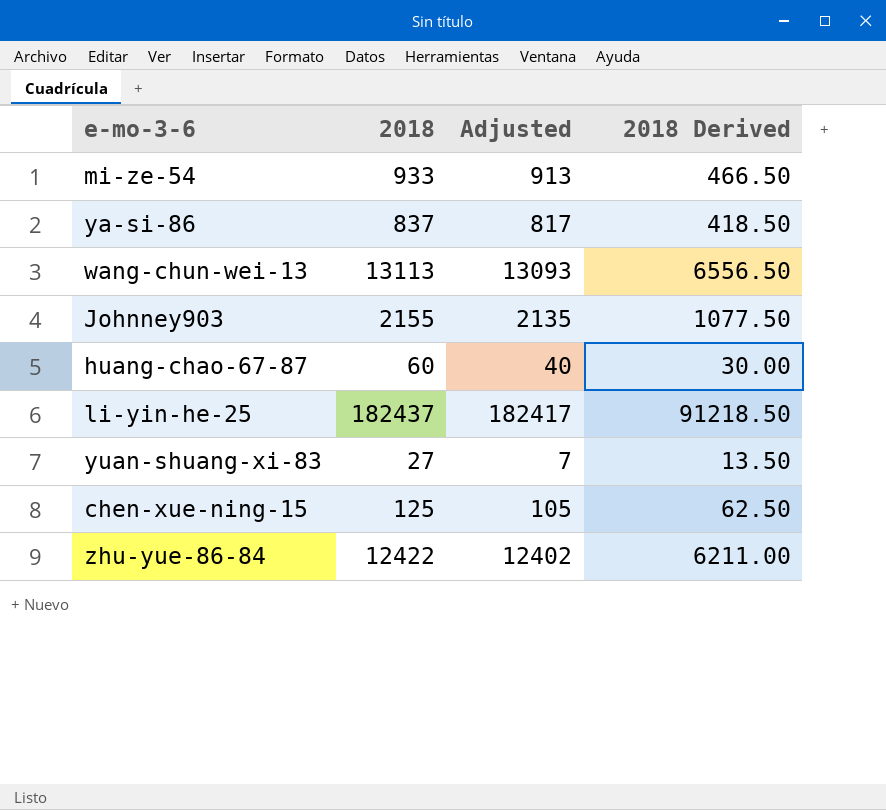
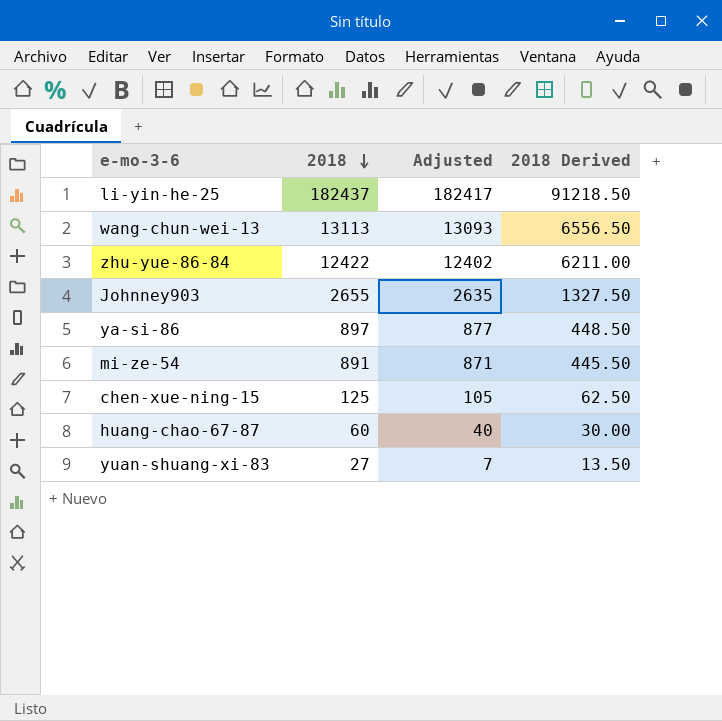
row order: none -> 2018 descending
Johnney903 | 2018: 2155 -> 2655
Johnney903 | Adjusted: 2135 -> 2635
Johnney903 | 2018 Derived: 1077.50 -> 1327.50
ya-si-86 | 2018: 837 -> 897
ya-si-86 | Adjusted: 817 -> 877
ya-si-86 | 2018 Derived: 418.50 -> 448.50
mi-ze-54 | 2018: 933 -> 891
mi-ze-54 | Adjusted: 913 -> 871
mi-ze-54 | 2018 Derived: 466.50 -> 445.50

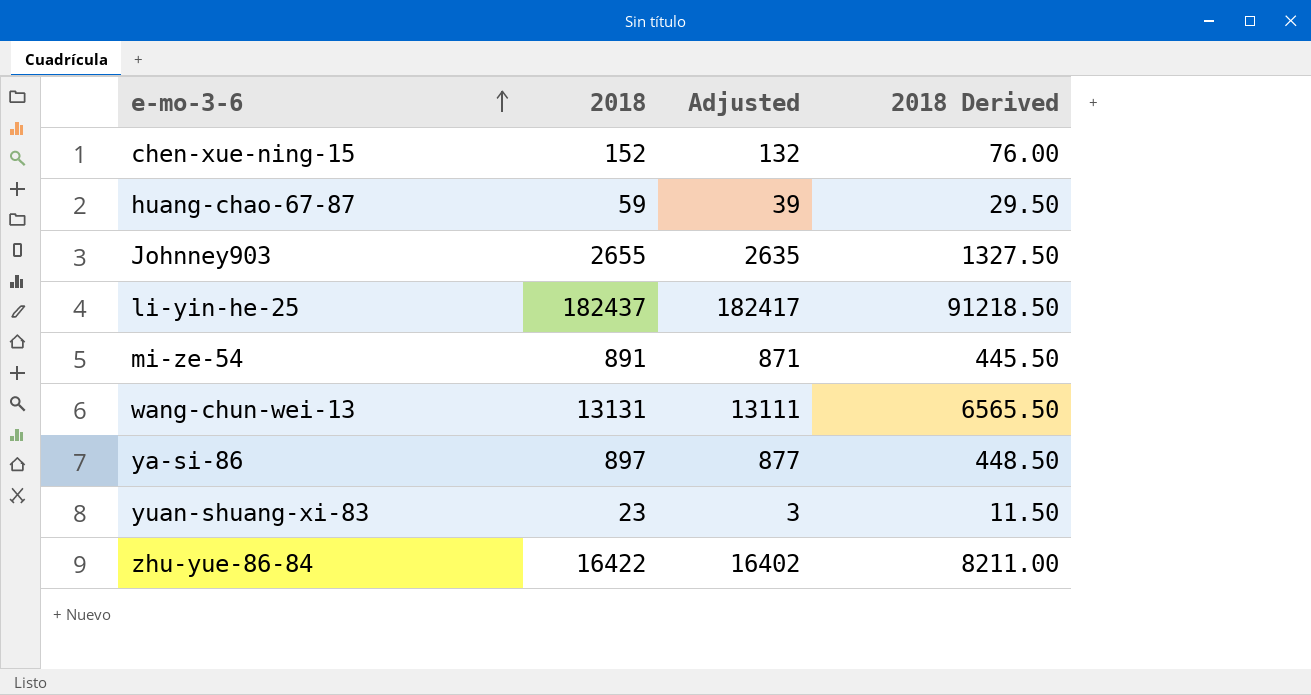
row order: 2018 descending -> e-mo-3-6 ascending
chen-xue-ning-15 | 2018: 125 -> 152
chen-xue-ning-15 | Adjusted: 105 -> 132
chen-xue-ning-15 | 2018 Derived: 62.50 -> 76.00
huang-chao-67-87 | 2018: 60 -> 59
huang-chao-67-87 | Adjusted: 40 -> 39
huang-chao-67-87 | 2018 Derived: 30.00 -> 29.50
wang-chun-wei-13 | 2018: 13113 -> 13131
wang-chun-wei-13 | Adjusted: 13093 -> 13111
wang-chun-wei-13 | 2018 Derived: 6556.50 -> 6565.50
yuan-shuang-xi-83 | 2018: 27 -> 23
yuan-shuang-xi-83 | Adjusted: 7 -> 3
yuan-shuang-xi-83 | 2018 Derived: 13.50 -> 11.50
zhu-yue-86-84 | 2018: 12422 -> 16422
zhu-yue-86-84 | Adjusted: 12402 -> 16402
zhu-yue-86-84 | 2018 Derived: 6211.00 -> 8211.00

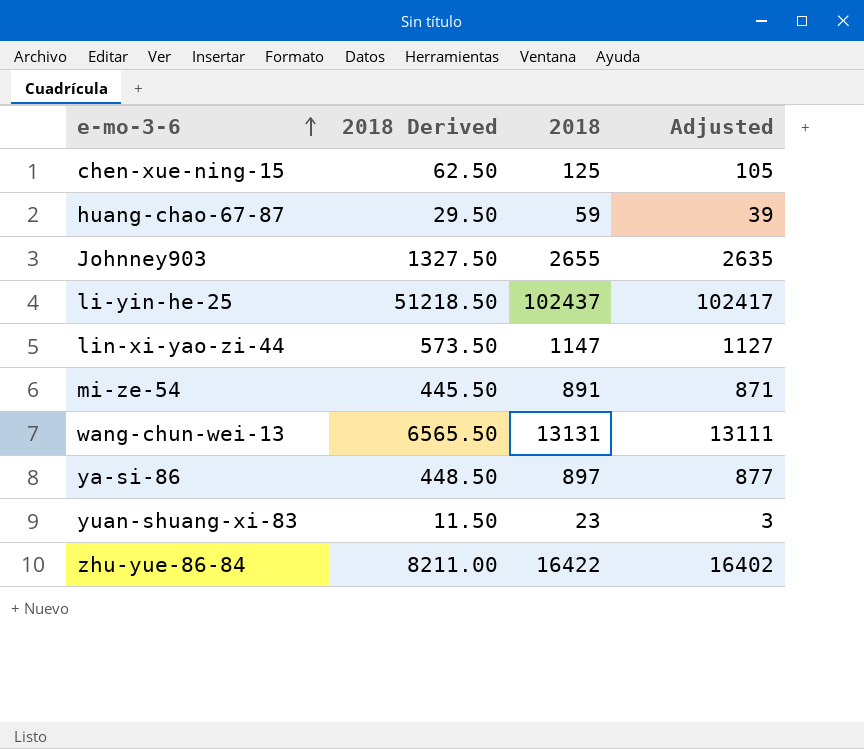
column 2018 Derived | position: 4 -> 2
chen-xue-ning-15 | 2018 Derived: 76.00 -> 62.50
chen-xue-ning-15 | 2018: 152 -> 125
chen-xue-ning-15 | Adjusted: 132 -> 105
li-yin-he-25 | 2018 Derived: 91218.50 -> 51218.50
li-yin-he-25 | 2018: 182437 -> 102437
li-yin-he-25 | Adjusted: 182417 -> 102417
row lin-xi-yao-zi-44: none -> 573.50 | 1147 | 1127

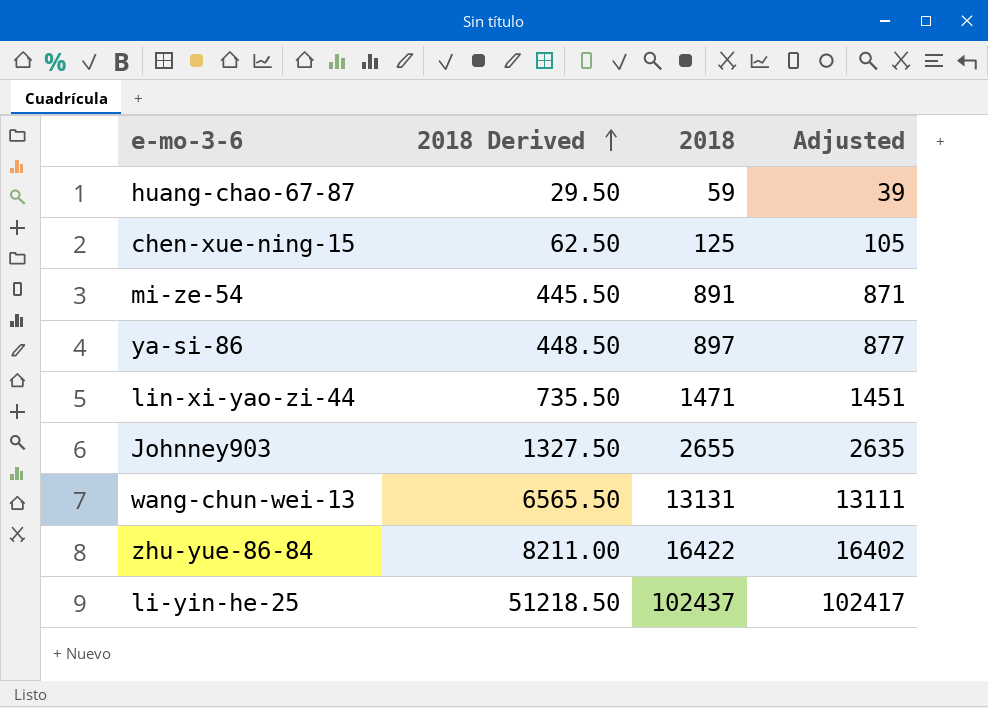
row order: e-mo-3-6 ascending -> 2018 Derived ascending
row yuan-shuang-xi-83: 11.50 | 23 | 3 -> none
lin-xi-yao-zi-44 | 2018 Derived: 573.50 -> 735.50
lin-xi-yao-zi-44 | 2018: 1147 -> 1471
lin-xi-yao-zi-44 | Adjusted: 1127 -> 1451

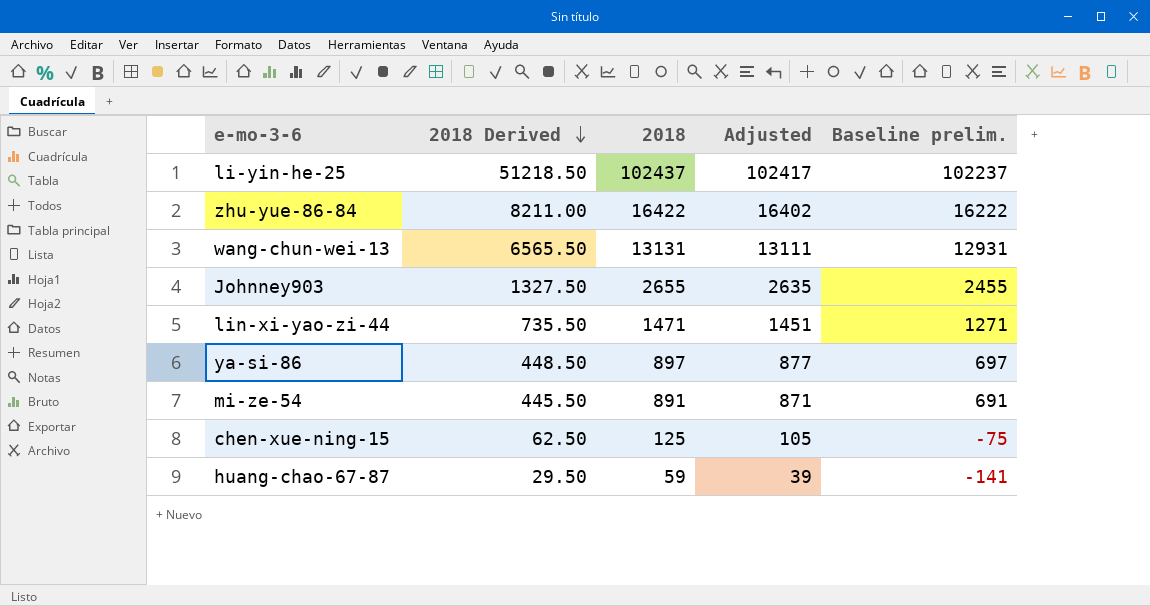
row order: 2018 Derived ascending -> 2018 Derived descending
column Baseline prelim. | formula: none -> [2018] - 200

